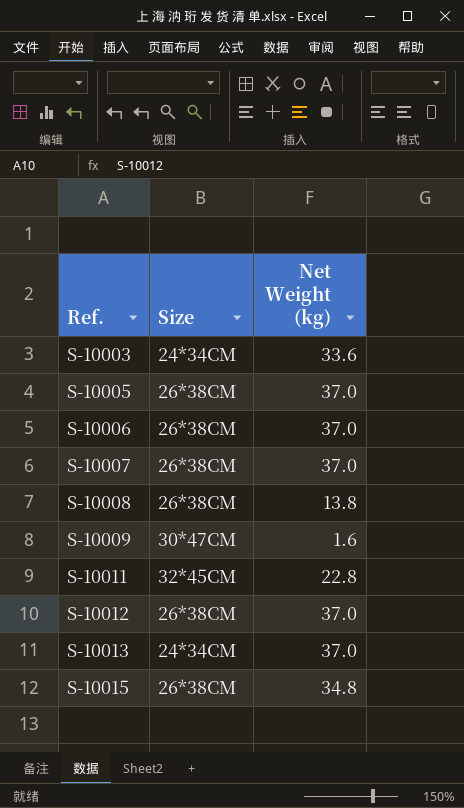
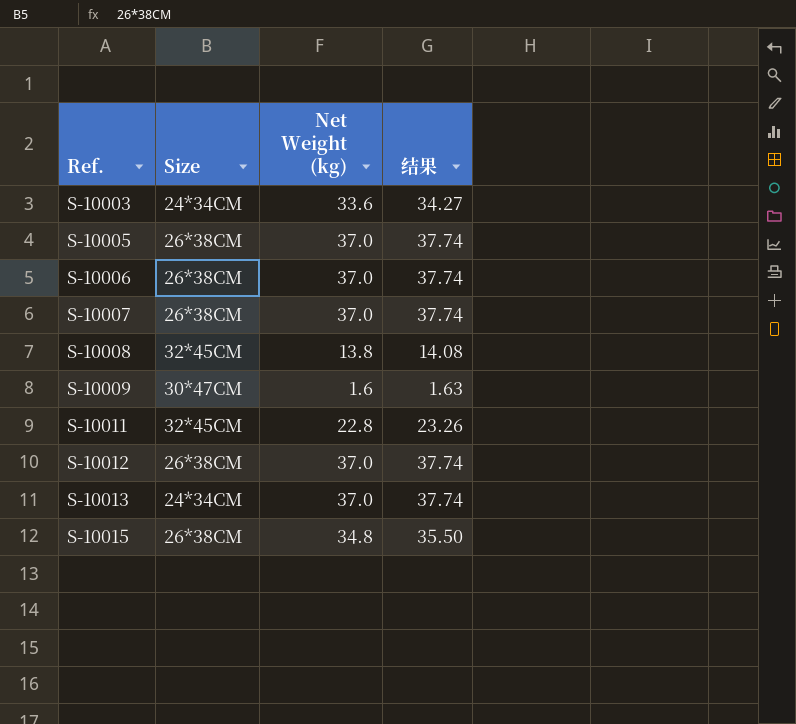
column 结果 | formula: none -> [Net Weight (kg)] * 1.02
S-10008 | Size: 26*38CM -> 32*45CM

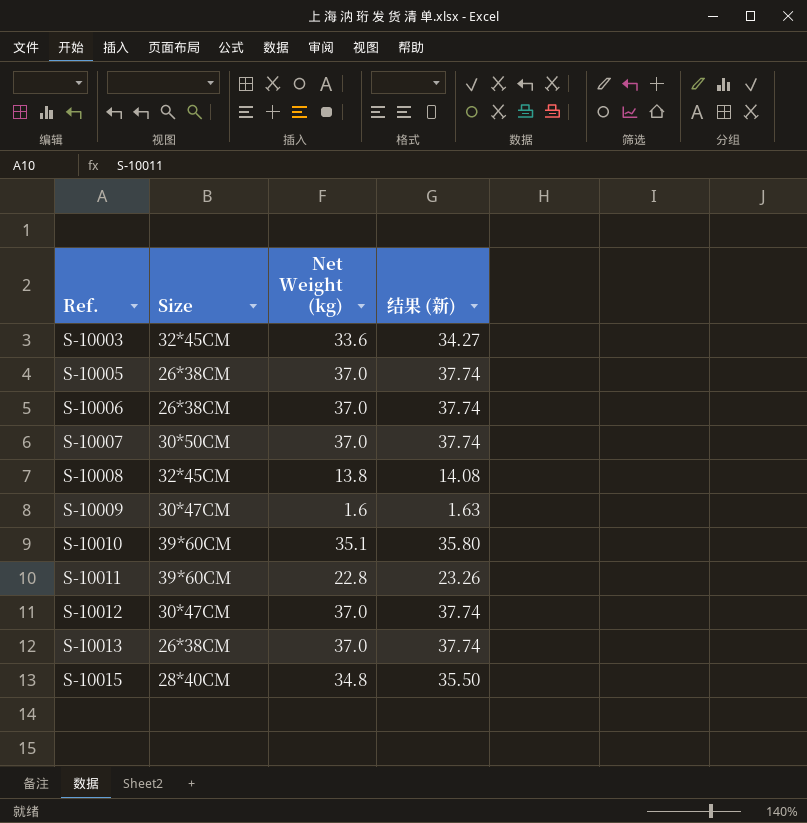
column name: 结果 -> 结果 (新)
S-10003 | Size: 24*34CM -> 32*45CM
S-10007 | Size: 26*38CM -> 30*50CM
row S-10010: none -> 39*60CM | 35.1 | 35.80
S-10011 | Size: 32*45CM -> 39*60CM
S-10012 | Size: 26*38CM -> 30*47CM
S-10013 | Size: 24*34CM -> 26*38CM
S-10015 | Size: 26*38CM -> 28*40CM

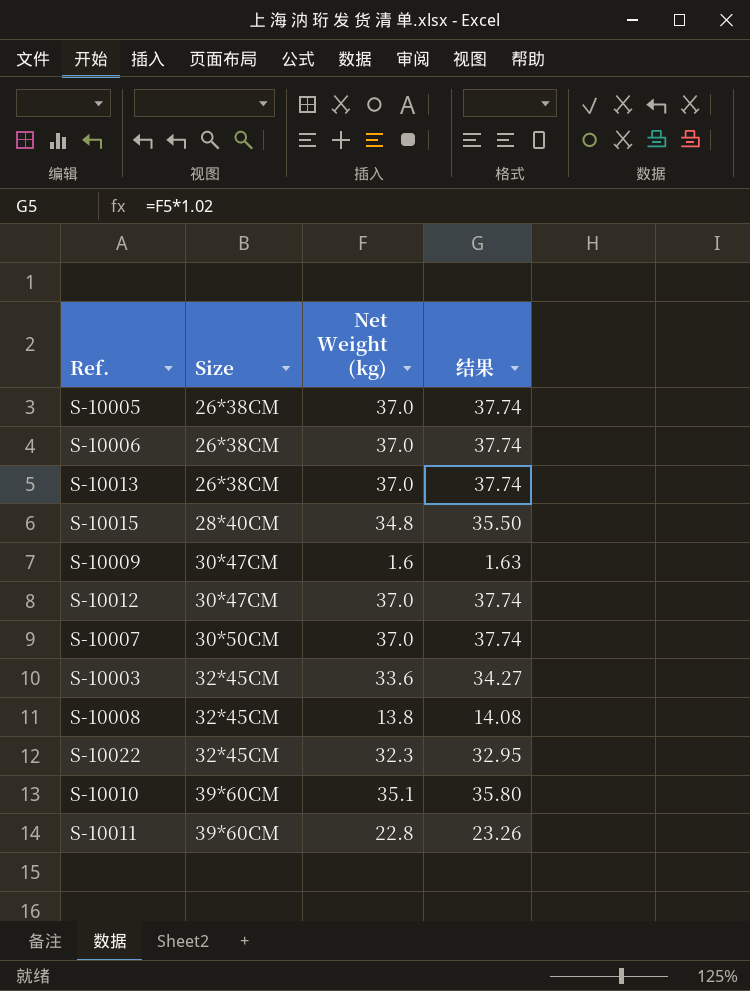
row order: Ref. ascending -> Size ascending
column name: 结果 (新) -> 结果
row S-10022: none -> 32*45CM | 32.3 | 32.95

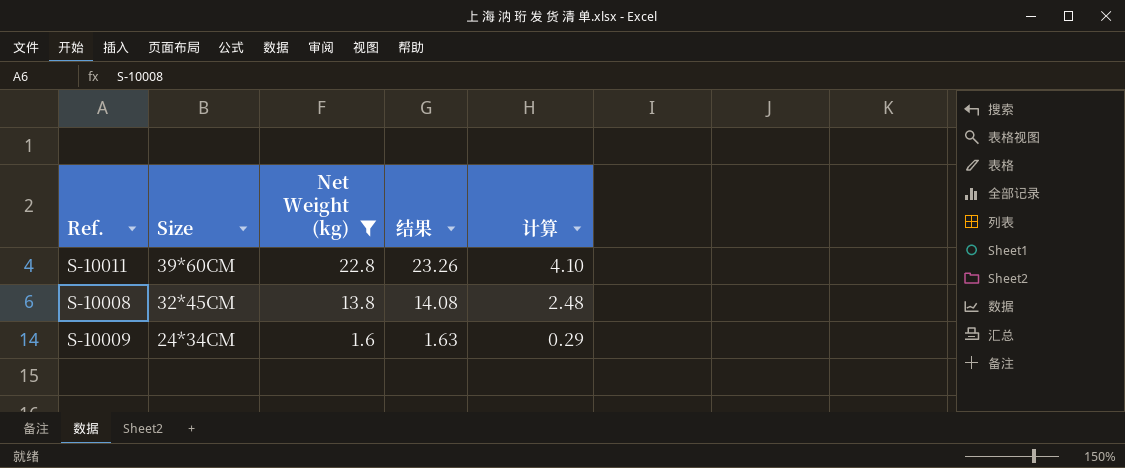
filter: none -> Net Weight (kg) <= 22.8
row order: Size ascending -> Size descending
column 计算 | formula: none -> [Net Weight (kg)] * 0.18
S-10009 | Size: 30*47CM -> 24*34CM

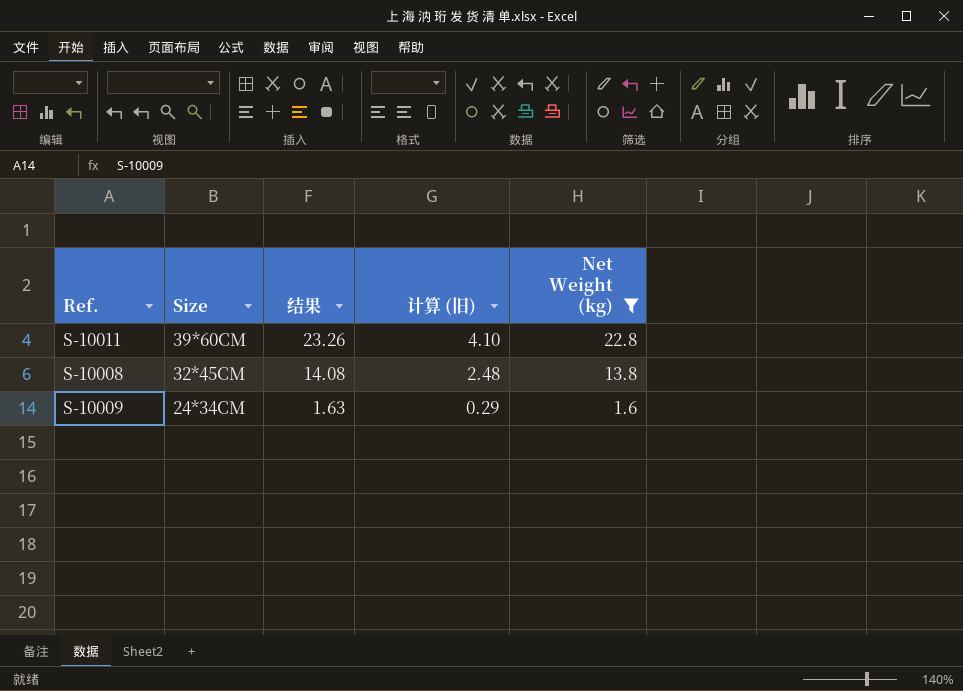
column name: 计算 -> 计算 (旧)
column Net Weight (kg) | position: 3 -> 5

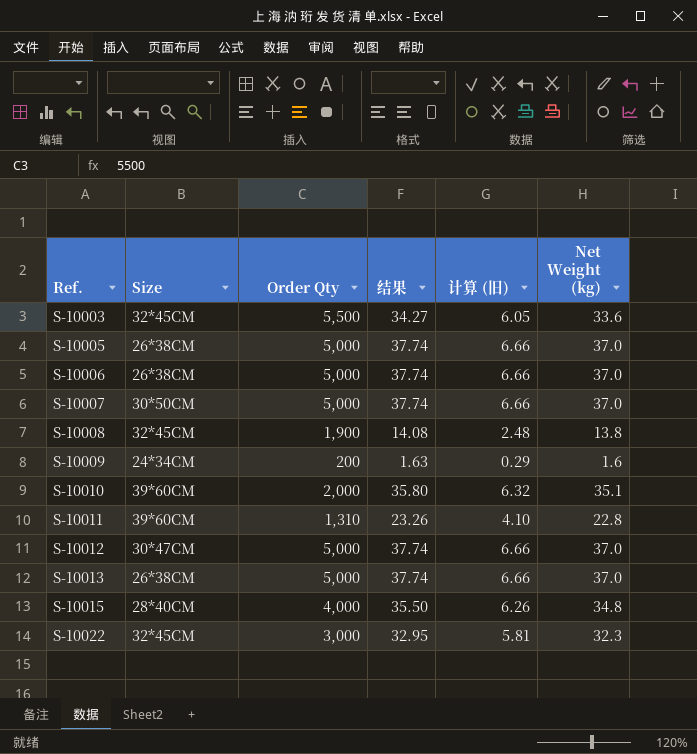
filter: Net Weight (kg) <= 22.8 -> none
row order: Size descending -> Ref. ascending
column Order Qty | position: none -> 3

